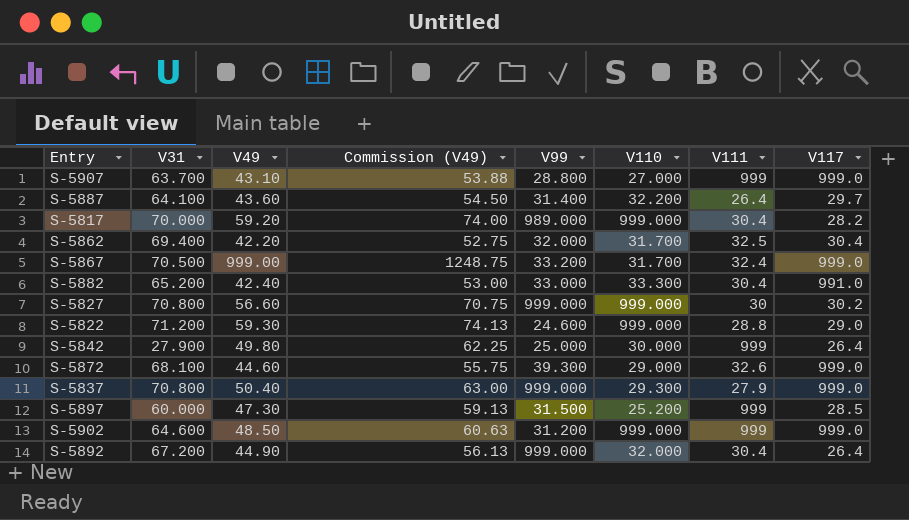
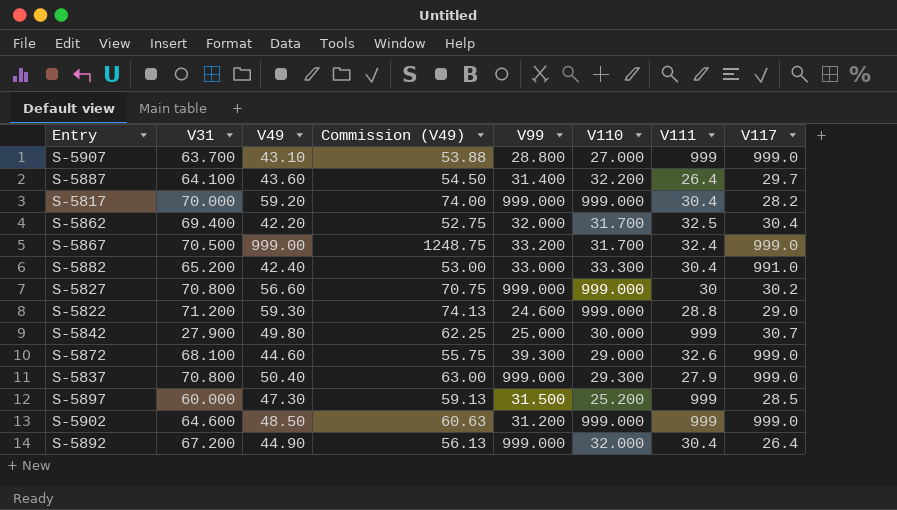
S-5817 | V99: 989.000 -> 999.000
S-5842 | V117: 26.4 -> 30.7

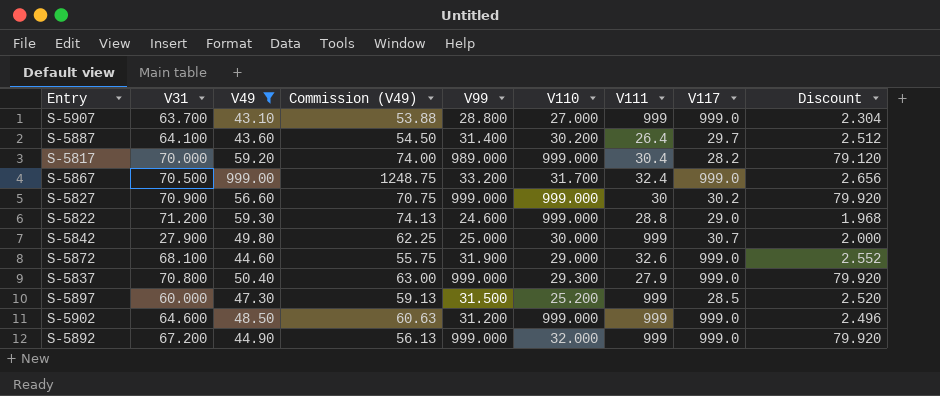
filter: none -> V49 >= 43.10
column Discount | formula: none -> [V99] * 0.08
S-5887 | V110: 32.200 -> 30.200
S-5817 | V99: 999.000 -> 989.000
S-5827 | V31: 70.800 -> 70.900
S-5872 | V99: 39.300 -> 31.900
S-5892 | V111: 30.4 -> 999
S-5892 | V117: 26.4 -> 999.0

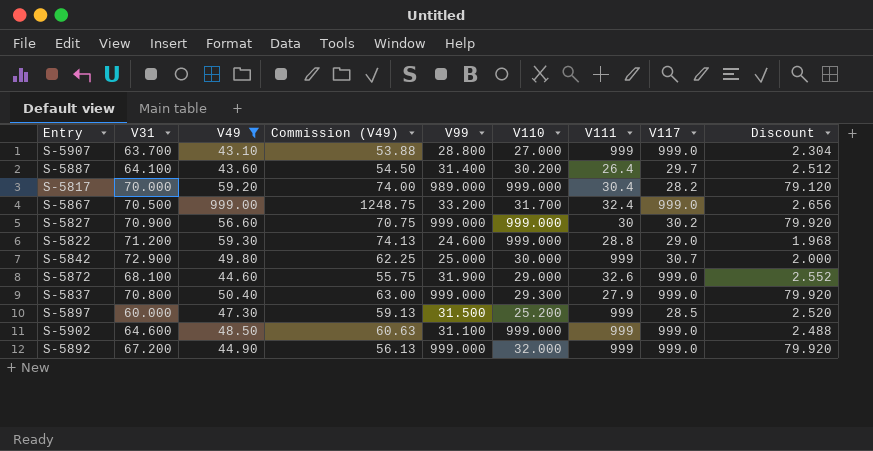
S-5842 | V31: 27.900 -> 72.900
S-5902 | V99: 31.200 -> 31.100
S-5902 | Discount: 2.496 -> 2.488

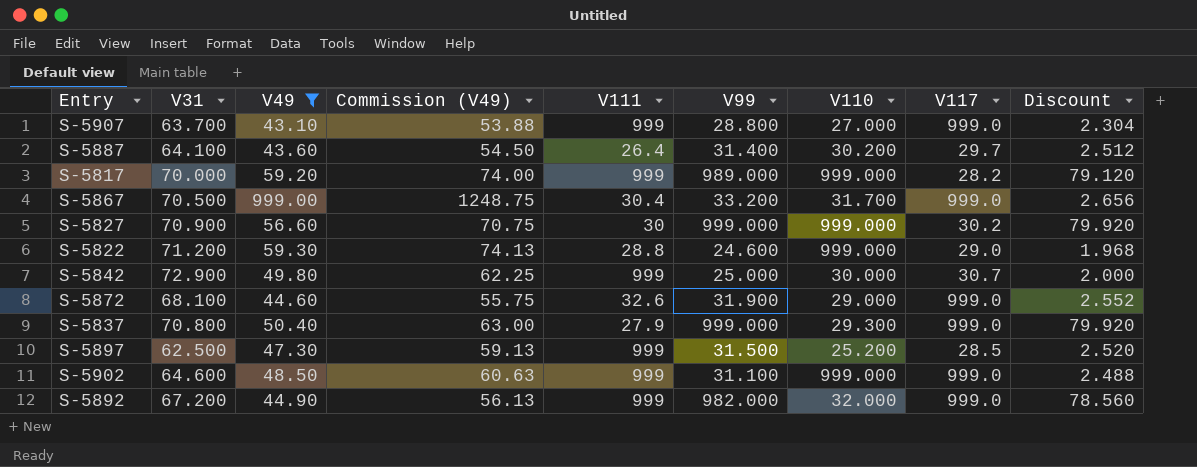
column V111 | position: 7 -> 5
S-5817 | V111: 30.4 -> 999
S-5867 | V111: 32.4 -> 30.4
S-5897 | V31: 60.000 -> 62.500
S-5892 | V99: 999.000 -> 982.000
S-5892 | Discount: 79.920 -> 78.560

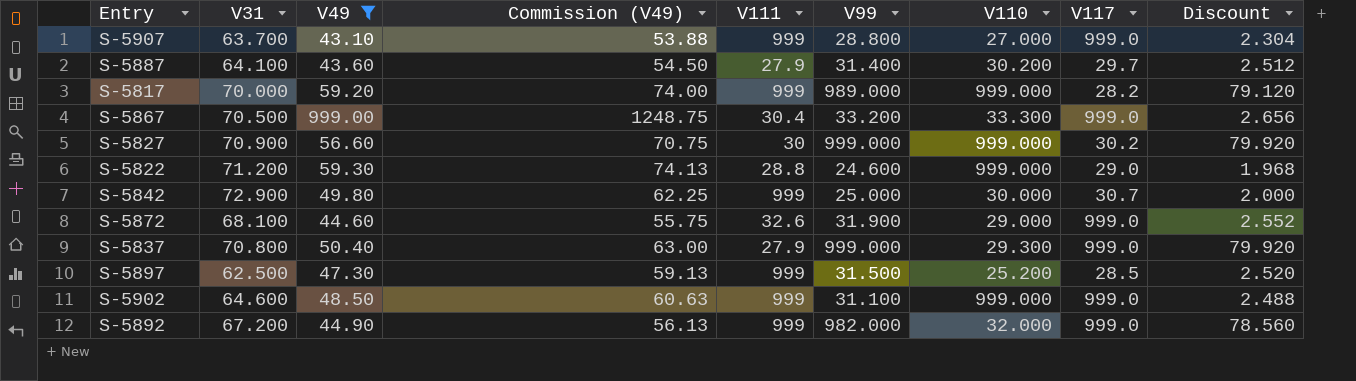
S-5887 | V111: 26.4 -> 27.9
S-5867 | V110: 31.700 -> 33.300

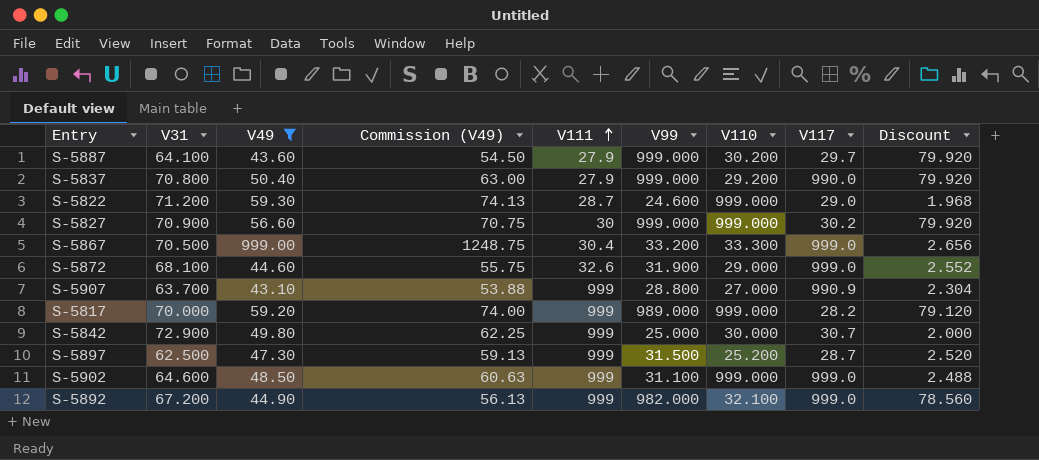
row order: none -> V111 ascending
S-5887 | V99: 31.400 -> 999.000
S-5887 | Discount: 2.512 -> 79.920
S-5837 | V110: 29.300 -> 29.200
S-5837 | V117: 999.0 -> 990.0
S-5822 | V111: 28.8 -> 28.7
S-5907 | V117: 999.0 -> 990.9
S-5897 | V117: 28.5 -> 28.7
S-5892 | V110: 32.000 -> 32.100

